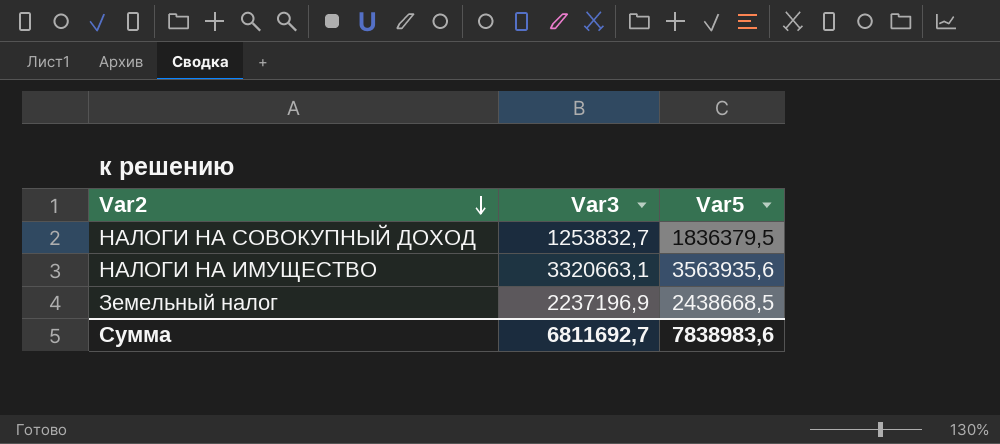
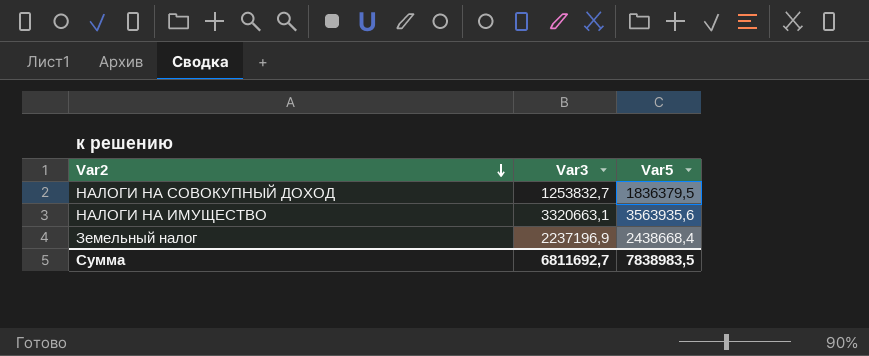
Земельный налог | Var5: 2438668,5 -> 2438668,4
Сумма | Var5: 7838983,6 -> 7838983,5

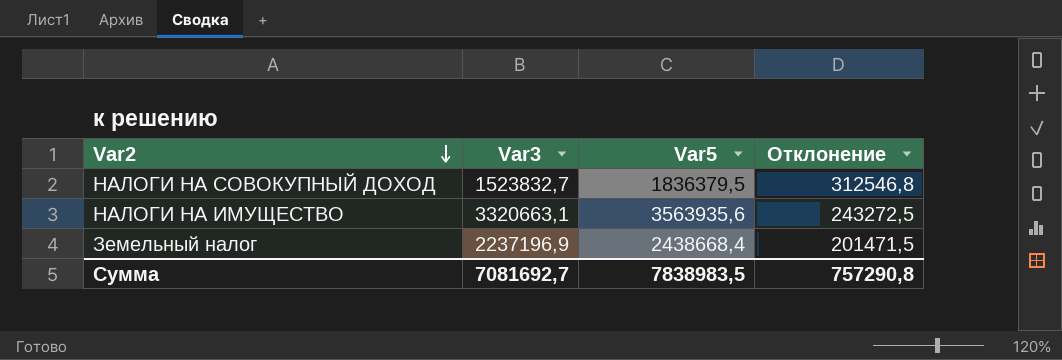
column Отклонение | formula: none -> [Var5] - [Var3]
НАЛОГИ НА СОВОКУПНЫЙ ДОХОД | Var3: 1253832,7 -> 1523832,7
Сумма | Var3: 6811692,7 -> 7081692,7

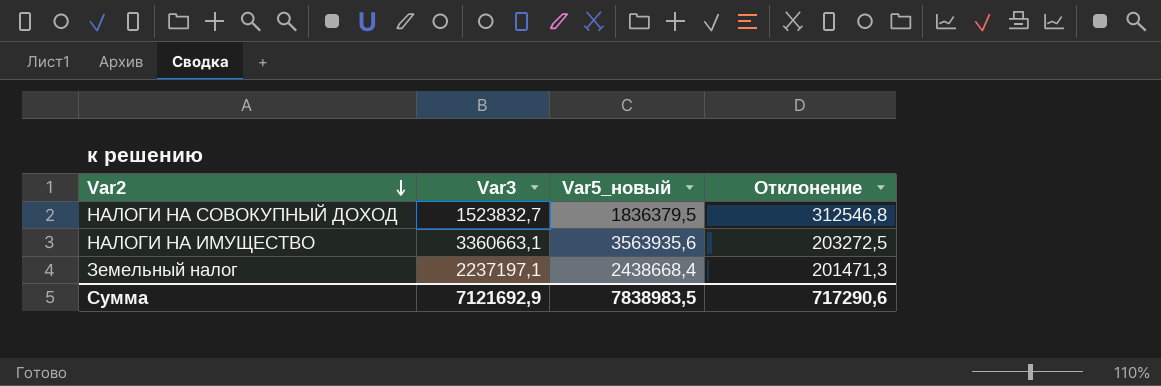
column name: Var5 -> Var5_новый
НАЛОГИ НА ИМУЩЕСТВО | Var3: 3320663,1 -> 3360663,1
НАЛОГИ НА ИМУЩЕСТВО | Отклонение: 243272,5 -> 203272,5
Земельный налог | Var3: 2237196,9 -> 2237197,1
Земельный налог | Отклонение: 201471,5 -> 201471,3
Сумма | Var3: 7081692,7 -> 7121692,9
Сумма | Отклонение: 757290,8 -> 717290,6

